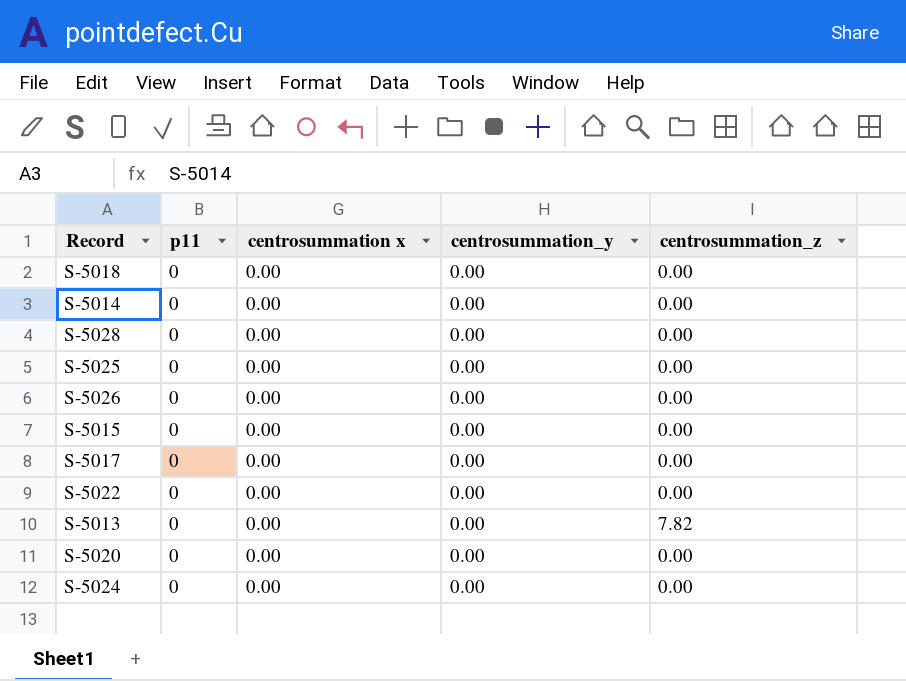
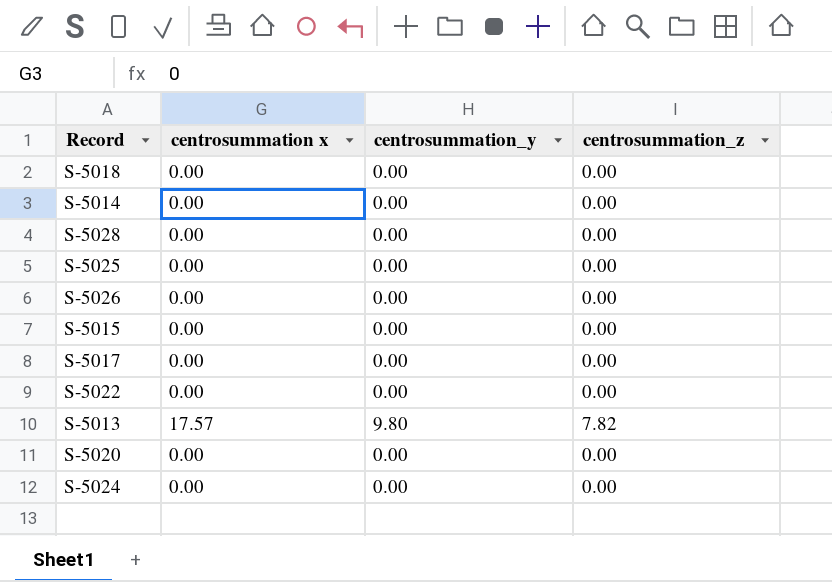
column p11 | position: 2 -> none
S-5013 | centrosummation x: 0.00 -> 17.57
S-5013 | centrosummation_y: 0.00 -> 9.80

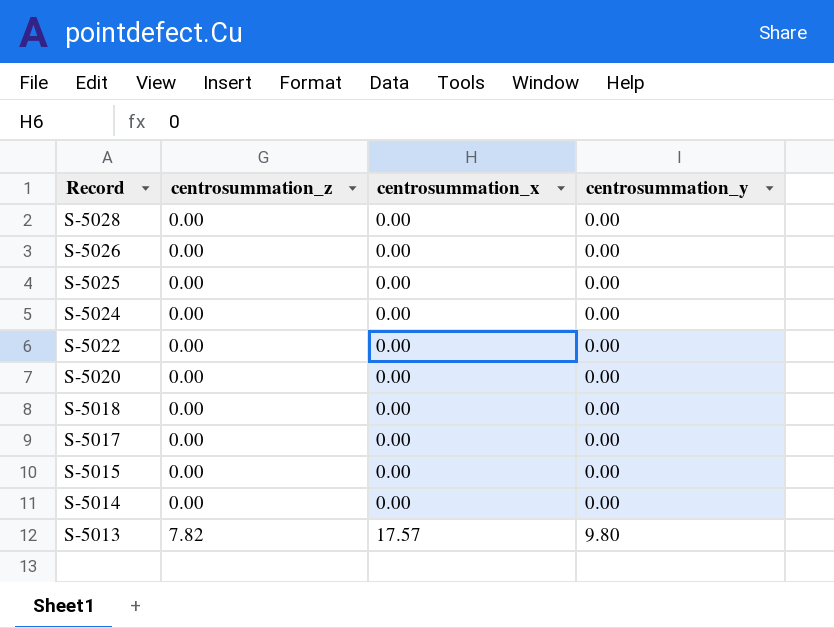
row order: none -> Record descending
column centrosummation_z | position: 4 -> 2
column name: centrosummation x -> centrosummation_x

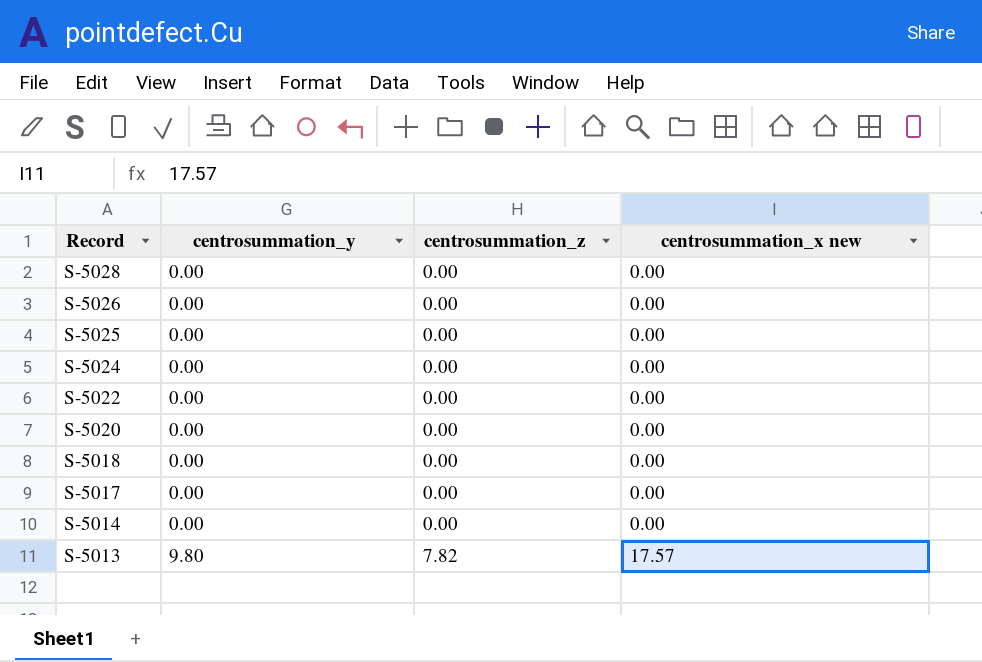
column centrosummation_y | position: 4 -> 2
column name: centrosummation_x -> centrosummation_x new
row S-5015: 0.00 | 0.00 | 0.00 -> none

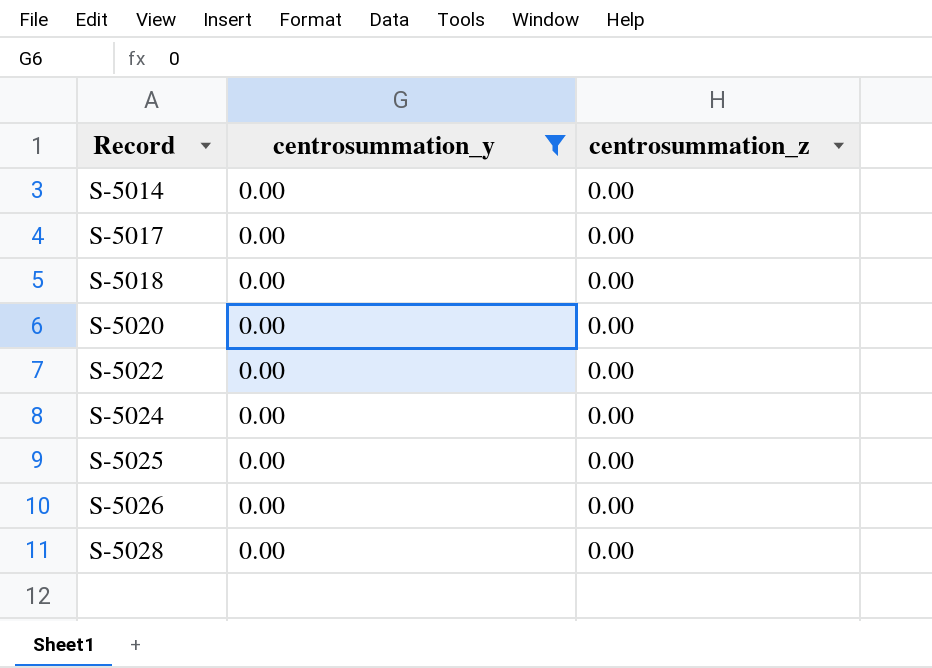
filter: none -> centrosummation_y = 0.00
row order: Record descending -> Record ascending
column centrosummation_x new | position: 4 -> none

